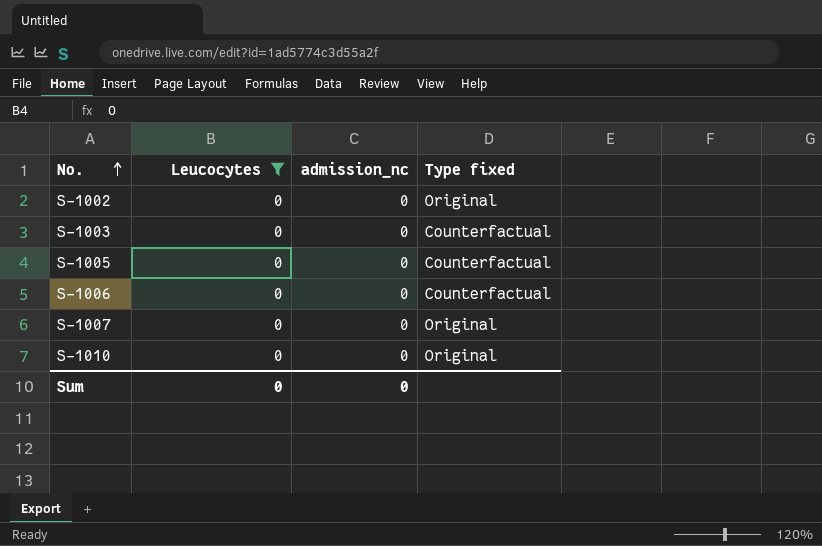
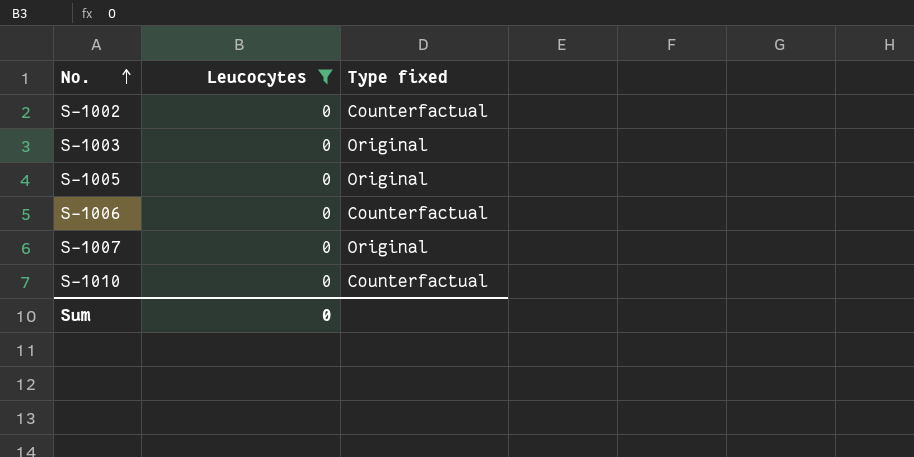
column admission_nc | position: 3 -> none
S-1002 | Type fixed: Original -> Counterfactual
S-1003 | Type fixed: Counterfactual -> Original
S-1005 | Type fixed: Counterfactual -> Original
S-1010 | Type fixed: Original -> Counterfactual

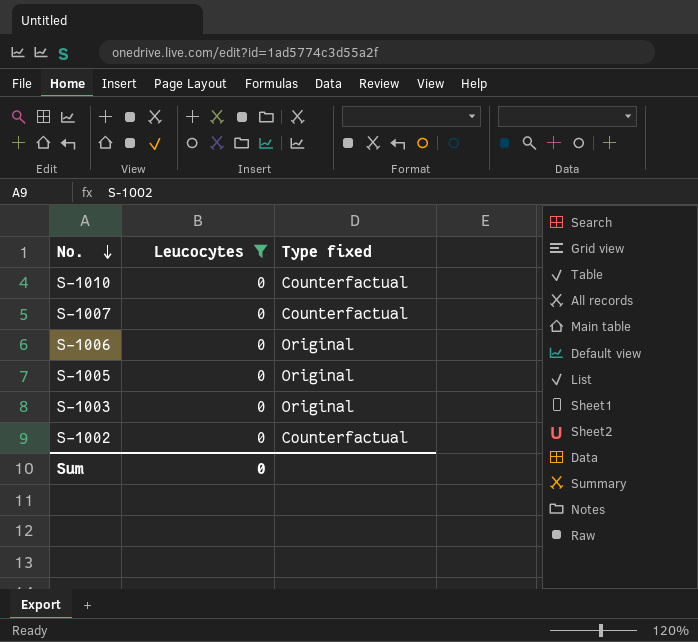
row order: No. ascending -> No. descending
S-1007 | Type fixed: Original -> Counterfactual
S-1006 | Type fixed: Counterfactual -> Original

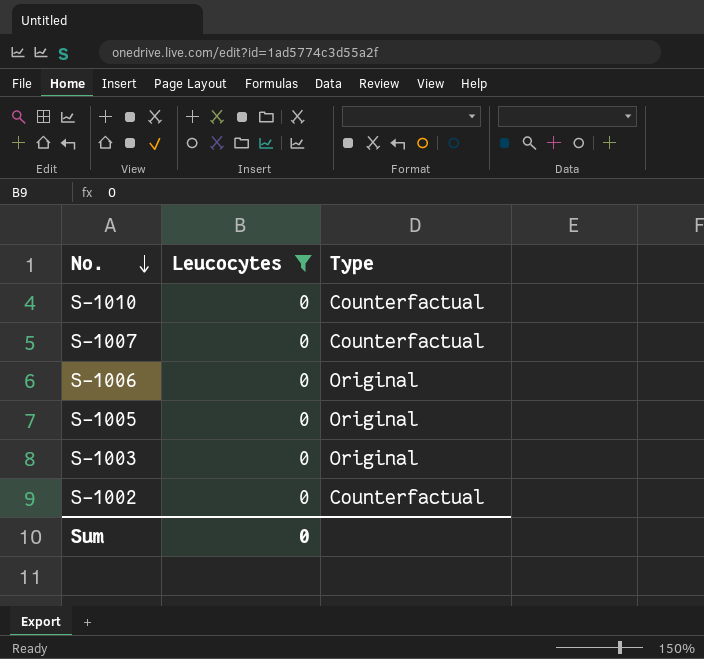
column name: Type fixed -> Type

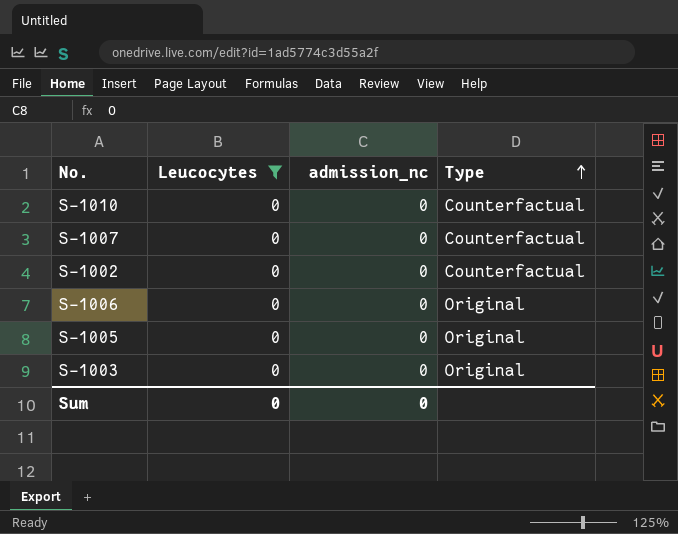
row order: No. descending -> Type ascending
column admission_nc | position: none -> 3

